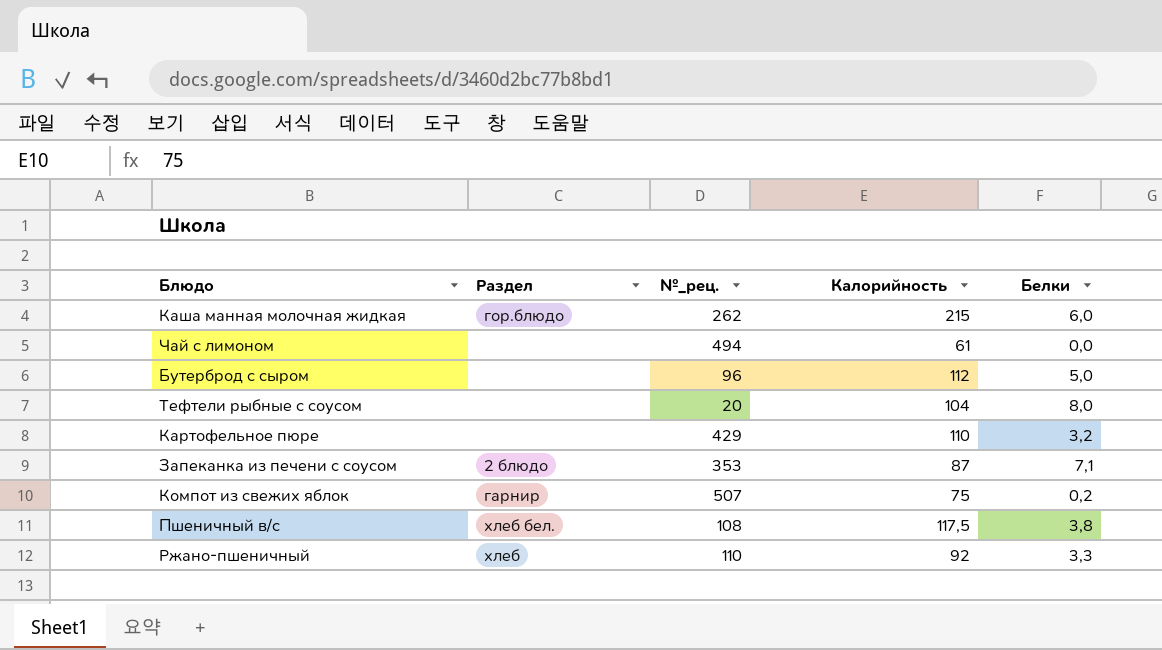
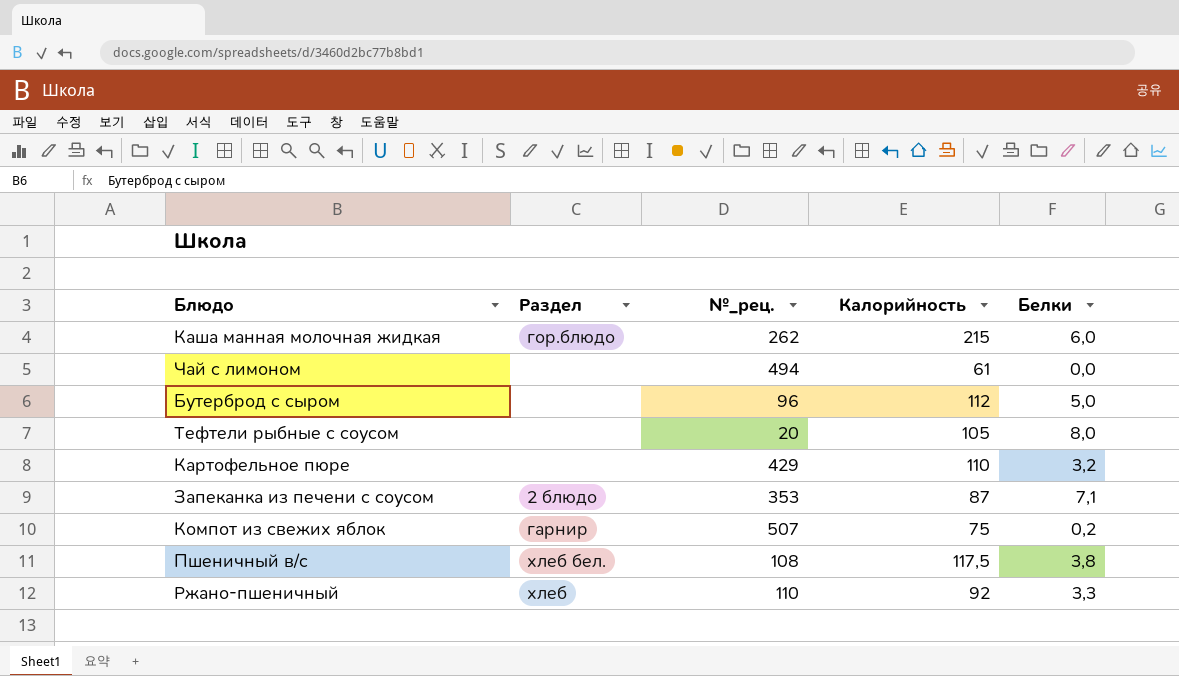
Тефтели рыбные с соусом | Калорийность: 104 -> 105

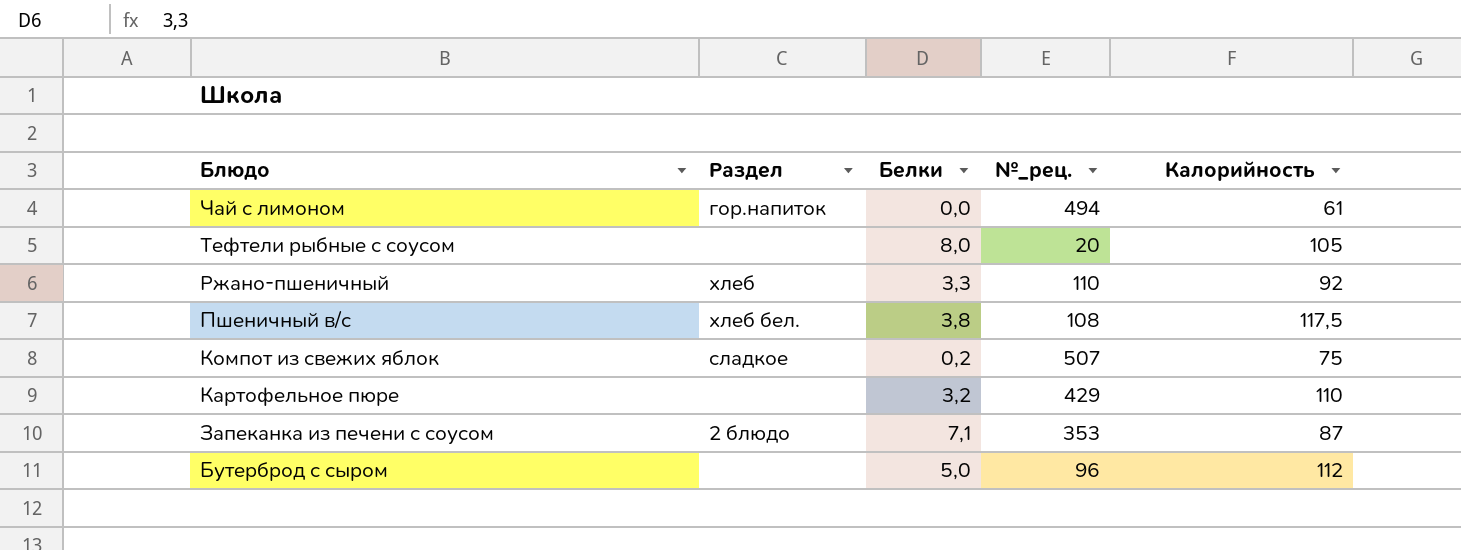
row order: none -> Блюдо descending
column Белки | position: 5 -> 3
row Каша манная молочная жидкая: гор.блюдо | 262 | 215 | 6,0 -> none
Чай с лимоном | Раздел: none -> гор.напиток
Компот из свежих яблок | Раздел: гарнир -> сладкое

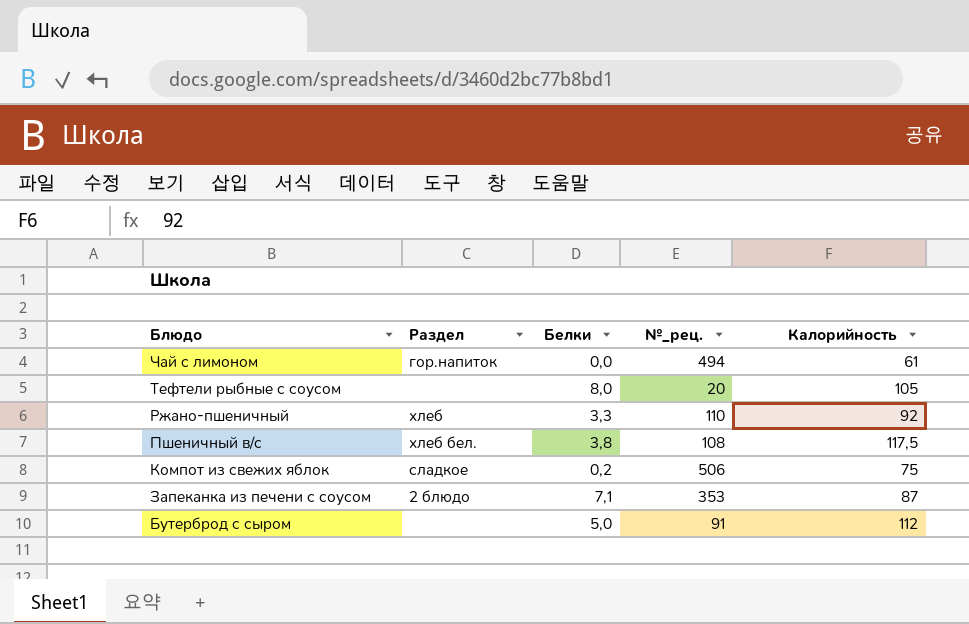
row Картофельное пюре: none | 3,2 | 429 | 110 -> none
Компот из свежих яблок | №_рец.: 507 -> 506
Бутерброд с сыром | №_рец.: 96 -> 91

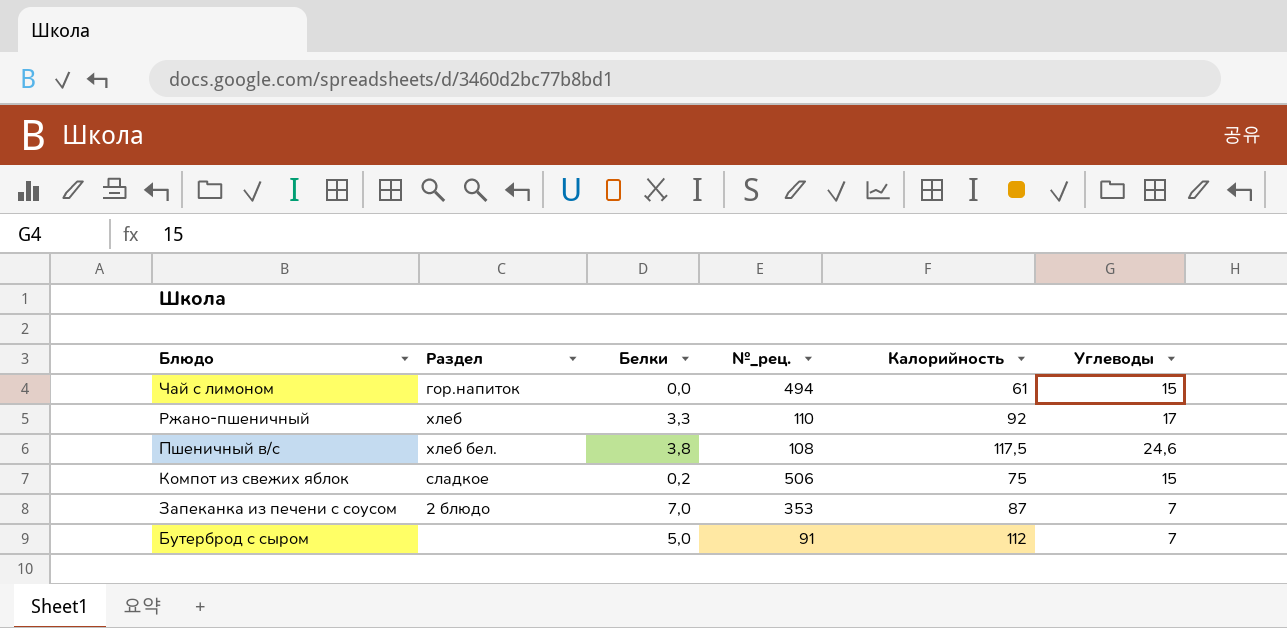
column Углеводы | position: none -> 6
row Тефтели рыбные с соусом: none | 8,0 | 20 | 105 -> none
Запеканка из печени с соусом | Белки: 7,1 -> 7,0

